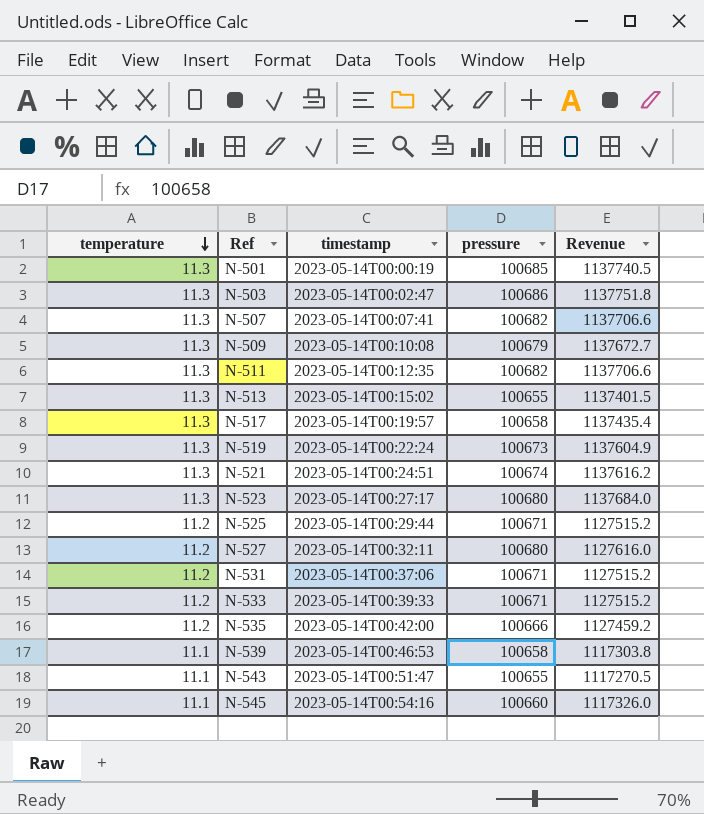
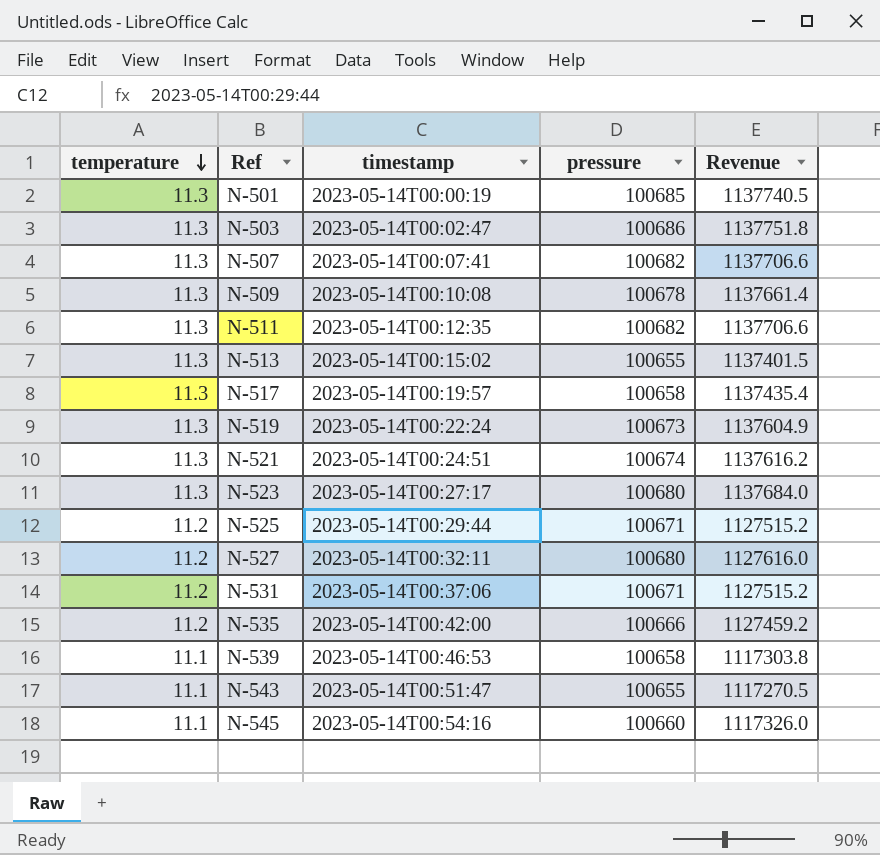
row N-533: 11.2 | 2023-05-14T00:39:33 | 100671 | 1127515.2 -> none
N-509 | pressure: 100679 -> 100678
N-509 | Revenue: 1137672.7 -> 1137661.4

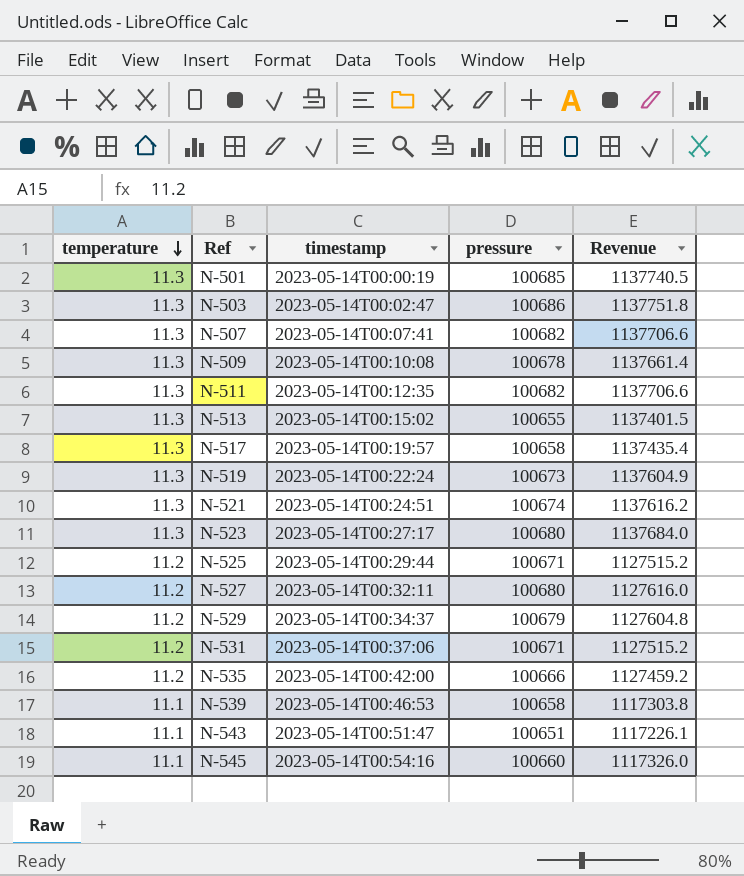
row N-529: none -> 11.2 | 2023-05-14T00:34:37 | 100679 | 1127604.8
N-543 | pressure: 100655 -> 100651
N-543 | Revenue: 1117270.5 -> 1117226.1

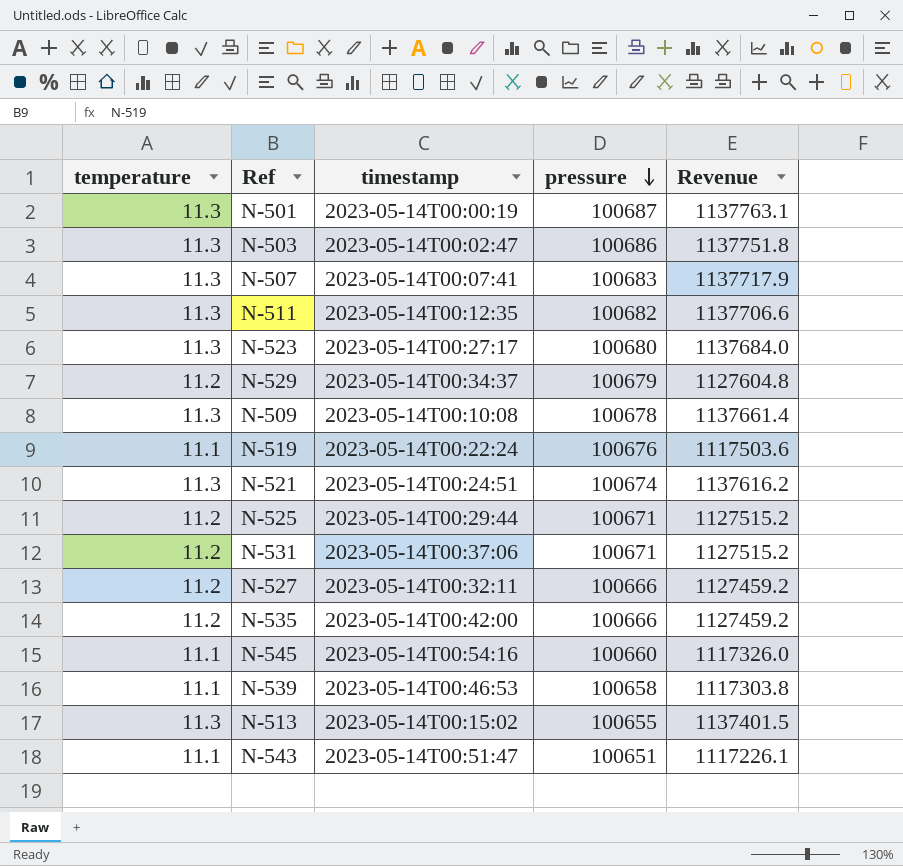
row order: temperature descending -> pressure descending
row N-517: 11.3 | 2023-05-14T00:19:57 | 100658 | 1137435.4 -> none
N-501 | pressure: 100685 -> 100687
N-501 | Revenue: 1137740.5 -> 1137763.1
N-507 | pressure: 100682 -> 100683
N-507 | Revenue: 1137706.6 -> 1137717.9
N-519 | temperature: 11.3 -> 11.1
N-519 | pressure: 100673 -> 100676
N-519 | Revenue: 1137604.9 -> 1117503.6
N-527 | pressure: 100680 -> 100666
N-527 | Revenue: 1127616.0 -> 1127459.2

